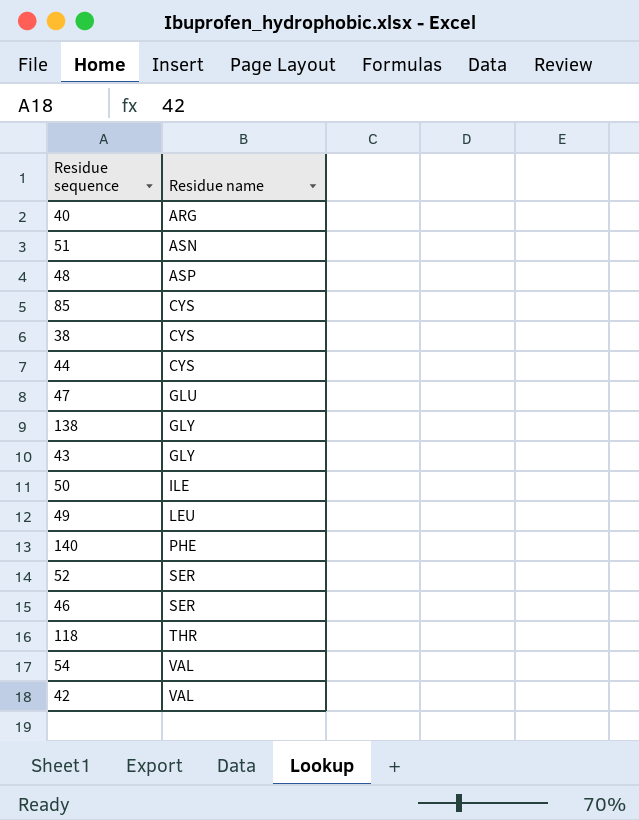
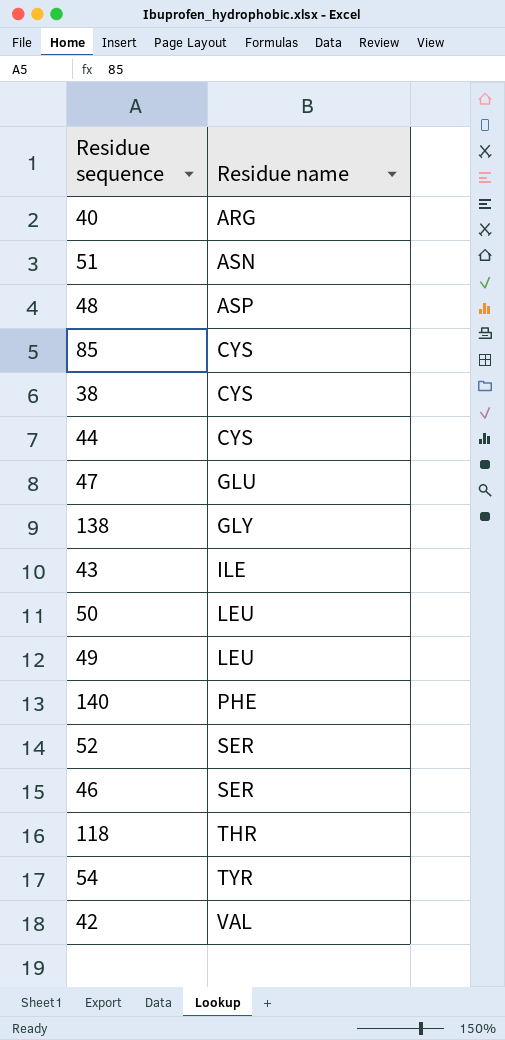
43 | Residue name: GLY -> ILE
50 | Residue name: ILE -> LEU
54 | Residue name: VAL -> TYR

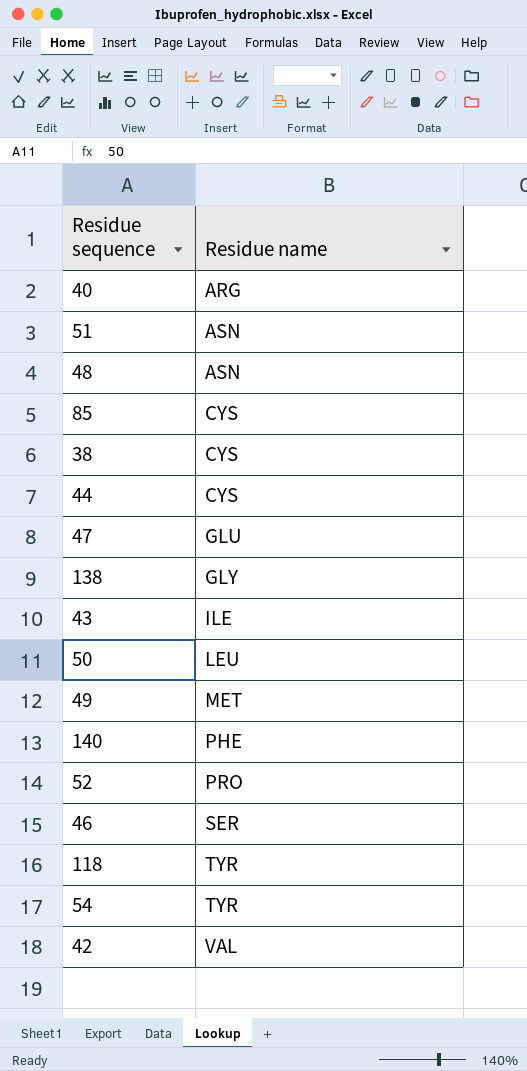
48 | Residue name: ASP -> ASN
49 | Residue name: LEU -> MET
52 | Residue name: SER -> PRO
118 | Residue name: THR -> TYR

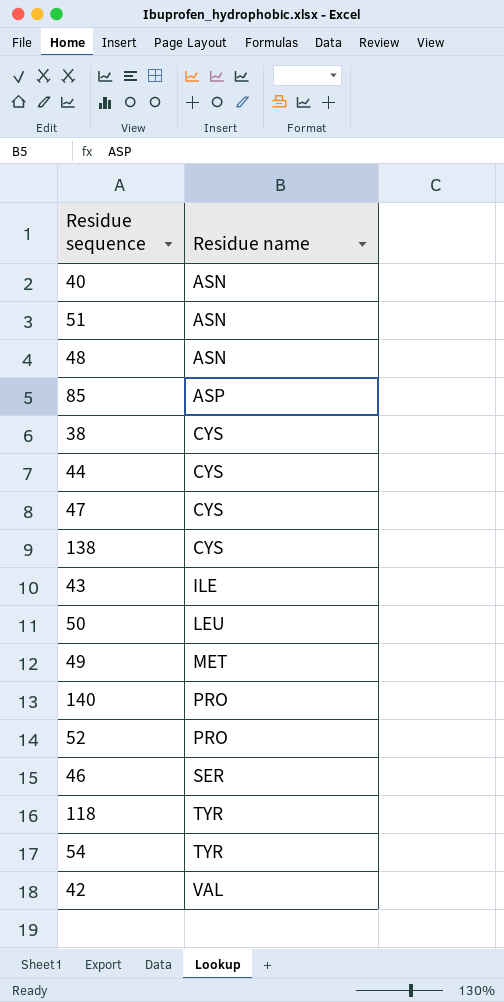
40 | Residue name: ARG -> ASN
85 | Residue name: CYS -> ASP
47 | Residue name: GLU -> CYS
138 | Residue name: GLY -> CYS
140 | Residue name: PHE -> PRO

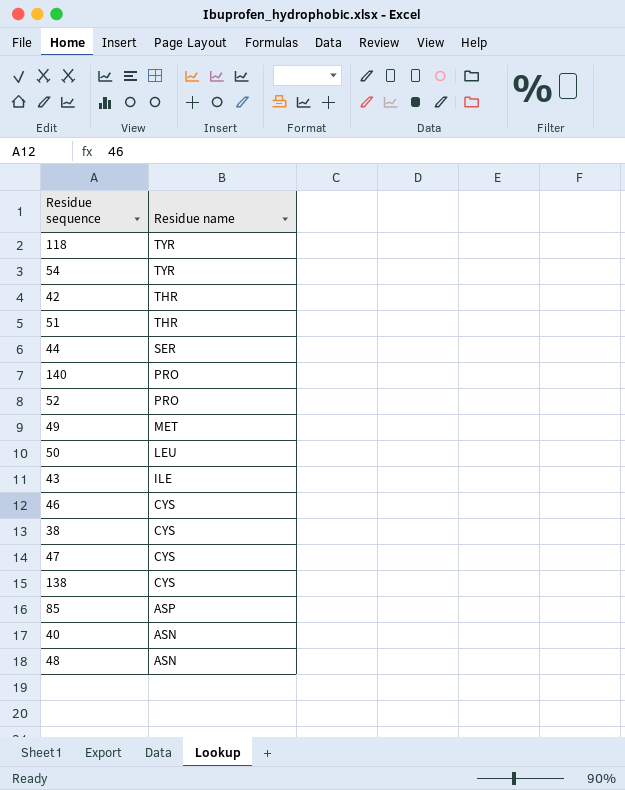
row order: Residue name ascending -> Residue name descending
42 | Residue name: VAL -> THR
51 | Residue name: ASN -> THR
44 | Residue name: CYS -> SER
46 | Residue name: SER -> CYS

